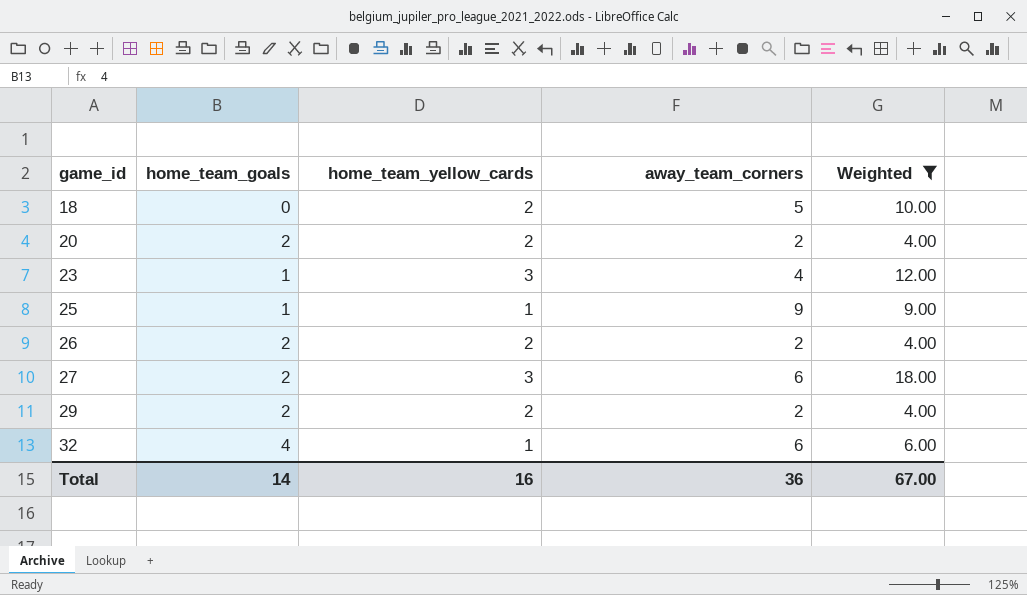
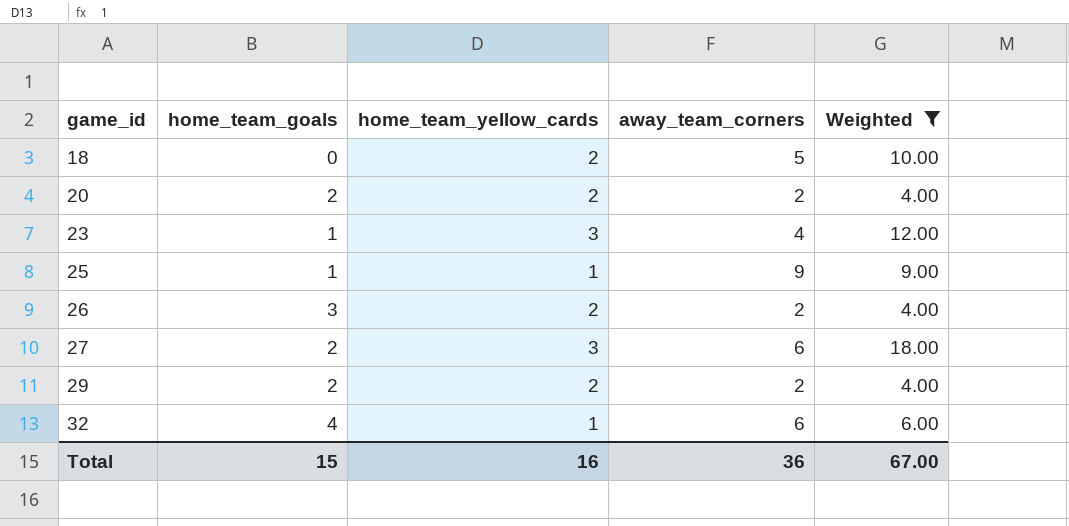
26 | home_team_goals: 2 -> 3
Total | home_team_goals: 14 -> 15

